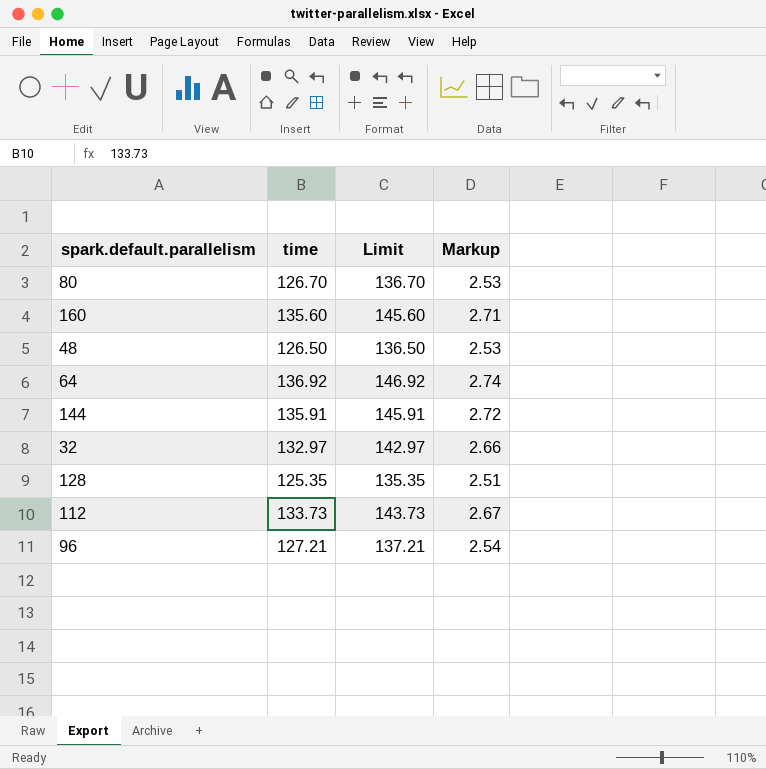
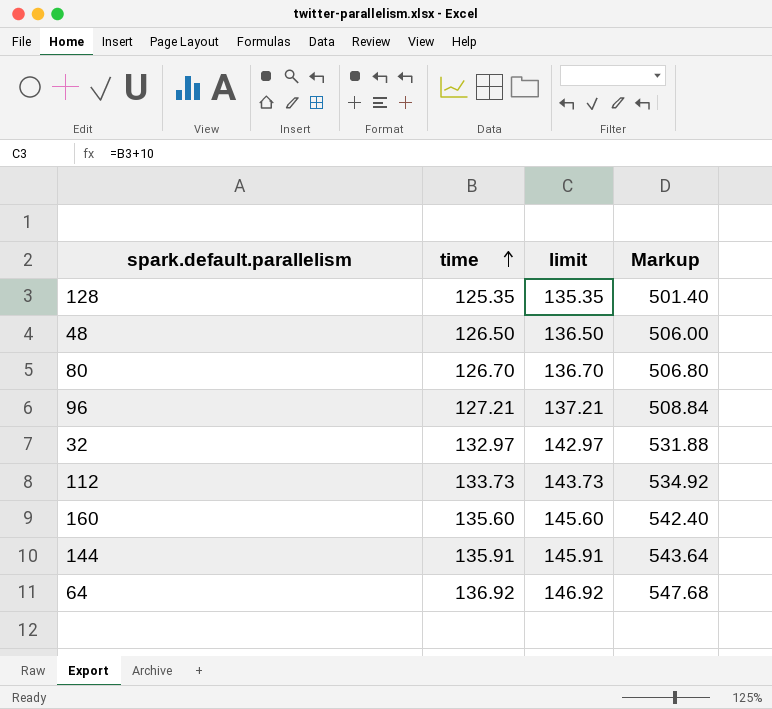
row order: none -> time ascending
column name: Limit -> limit
column Markup | formula: [time] * 0.02 -> [time] * 4

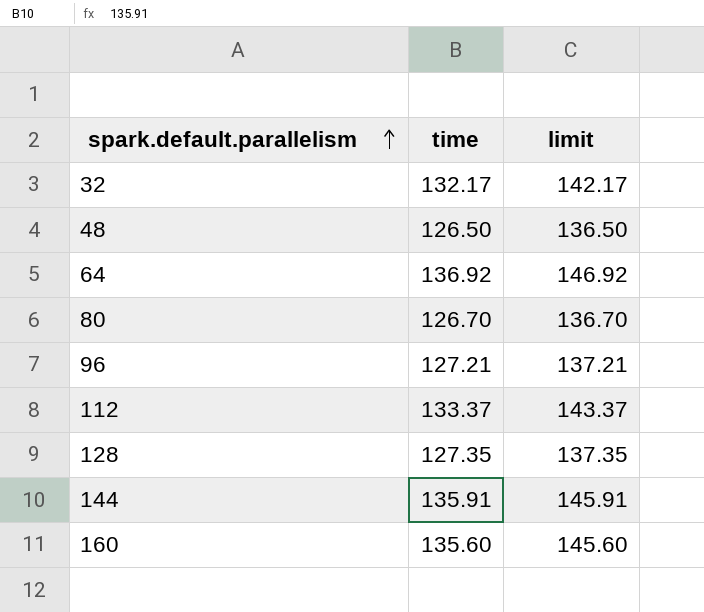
row order: time ascending -> spark.default.parallelism ascending
column Markup | formula: [time] * 4 -> none
32 | time: 132.97 -> 132.17
32 | limit: 142.97 -> 142.17
112 | time: 133.73 -> 133.37
112 | limit: 143.73 -> 143.37
128 | time: 125.35 -> 127.35
128 | limit: 135.35 -> 137.35

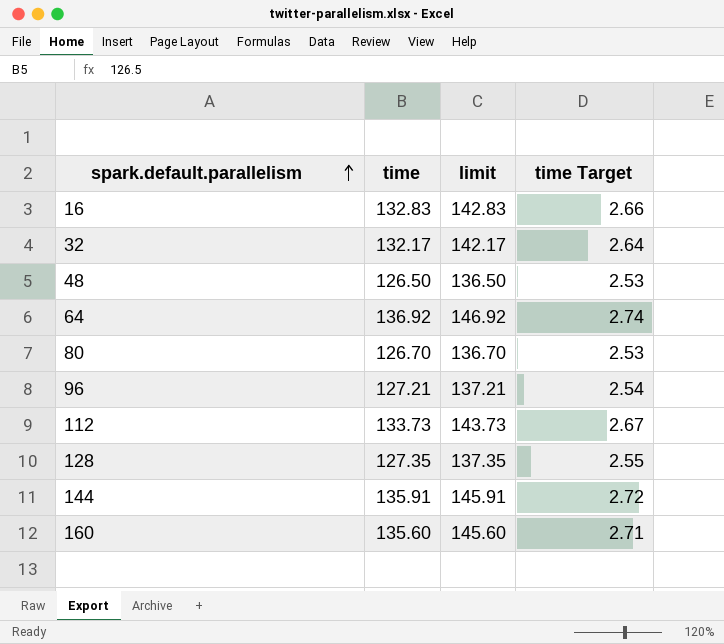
column time Target | formula: none -> [time] * 0.02
row 16: none -> 132.83 | 142.83 | 2.66
112 | time: 133.37 -> 133.73
112 | limit: 143.37 -> 143.73

